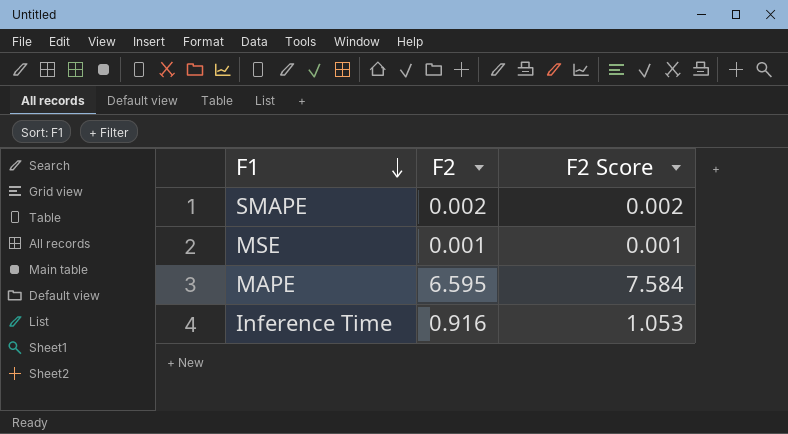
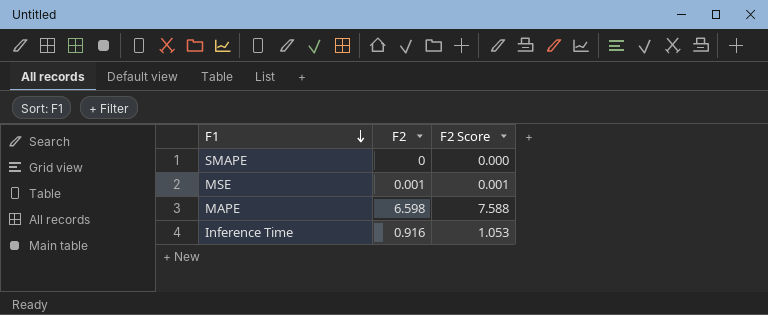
SMAPE | F2: 0.002 -> 0
SMAPE | F2 Score: 0.002 -> 0.000
MAPE | F2: 6.595 -> 6.598
MAPE | F2 Score: 7.584 -> 7.588

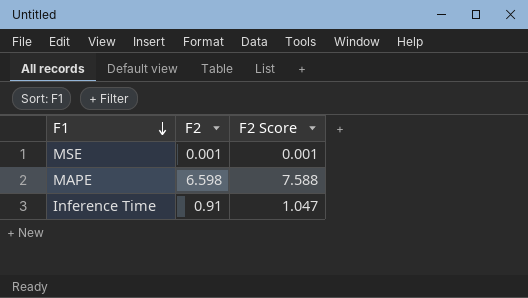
row SMAPE: 0 | 0.000 -> none
Inference Time | F2: 0.916 -> 0.91
Inference Time | F2 Score: 1.053 -> 1.047

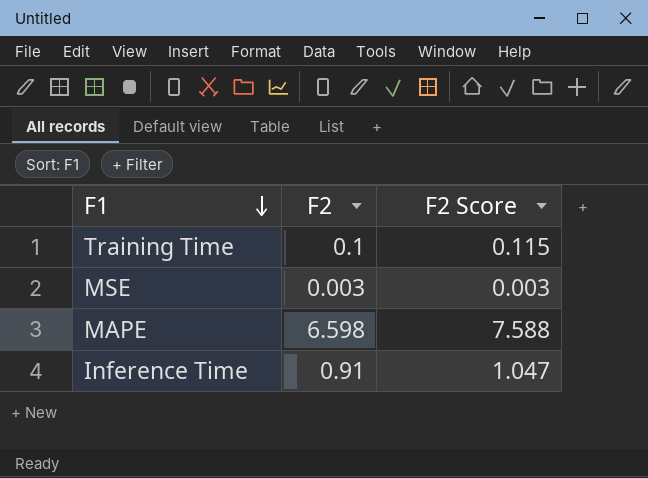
row Training Time: none -> 0.1 | 0.115
MSE | F2: 0.001 -> 0.003
MSE | F2 Score: 0.001 -> 0.003

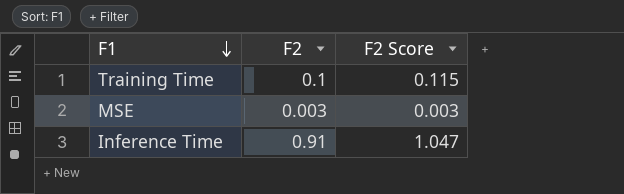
row MAPE: 6.598 | 7.588 -> none

